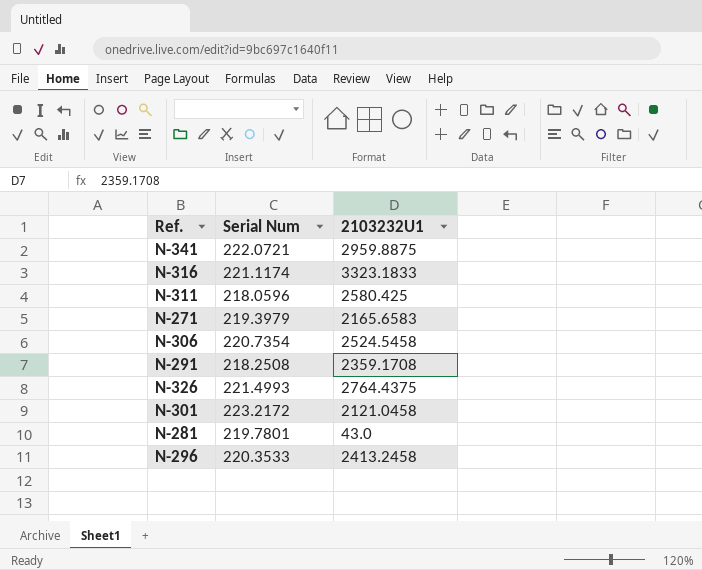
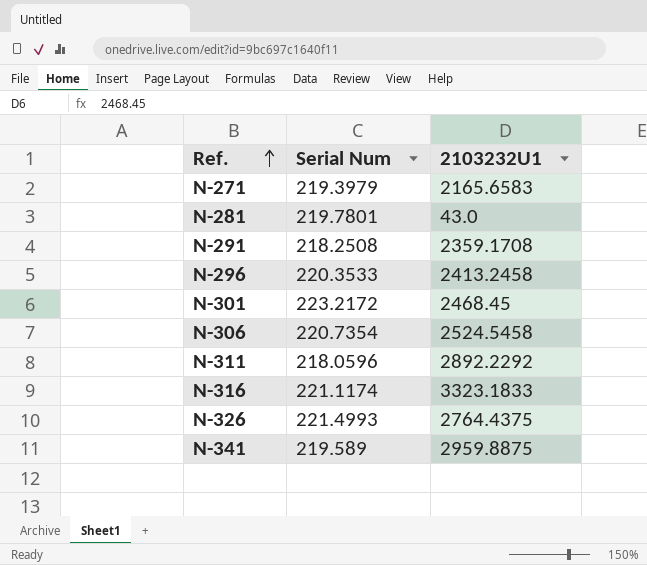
row order: none -> Ref. ascending
N-301 | 2103232U1: 2121.0458 -> 2468.45
N-311 | 2103232U1: 2580.425 -> 2892.2292
N-341 | Serial Num: 222.0721 -> 219.589

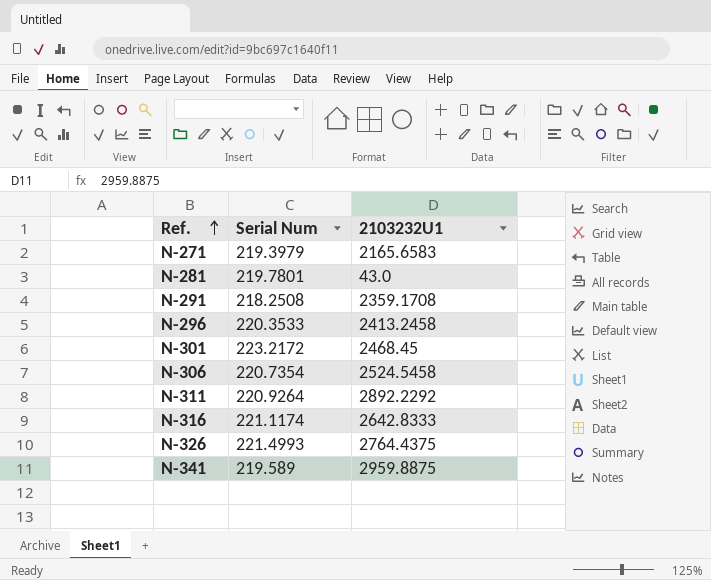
N-311 | Serial Num: 218.0596 -> 220.9264
N-316 | 2103232U1: 3323.1833 -> 2642.8333

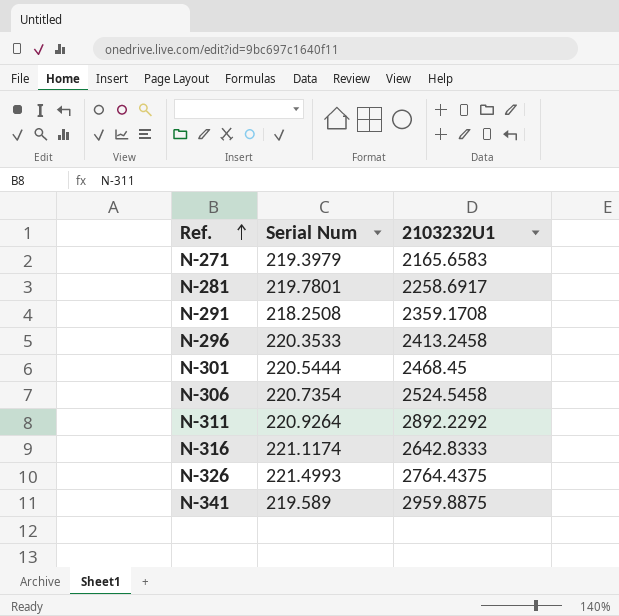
N-281 | 2103232U1: 43.0 -> 2258.6917
N-301 | Serial Num: 223.2172 -> 220.5444

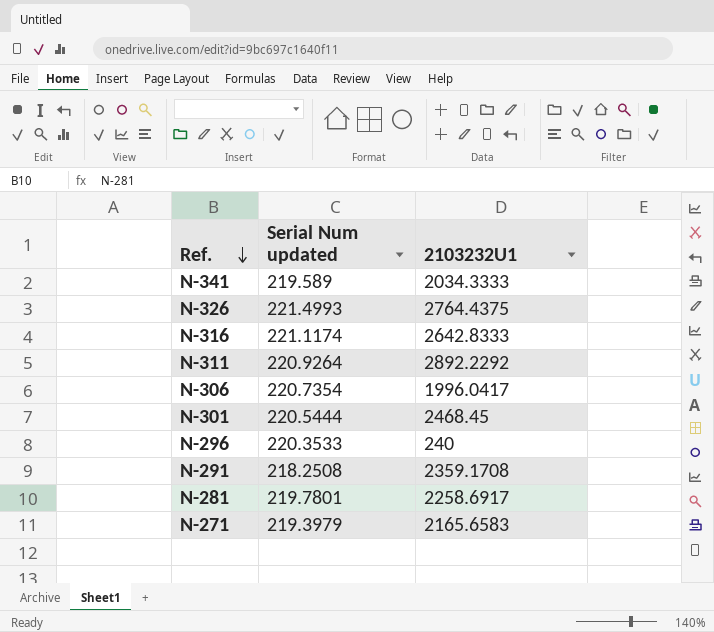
row order: Ref. ascending -> Ref. descending
column name: Serial Num -> Serial Num updated
N-341 | 2103232U1: 2959.8875 -> 2034.3333
N-306 | 2103232U1: 2524.5458 -> 1996.0417
N-296 | 2103232U1: 2413.2458 -> 240

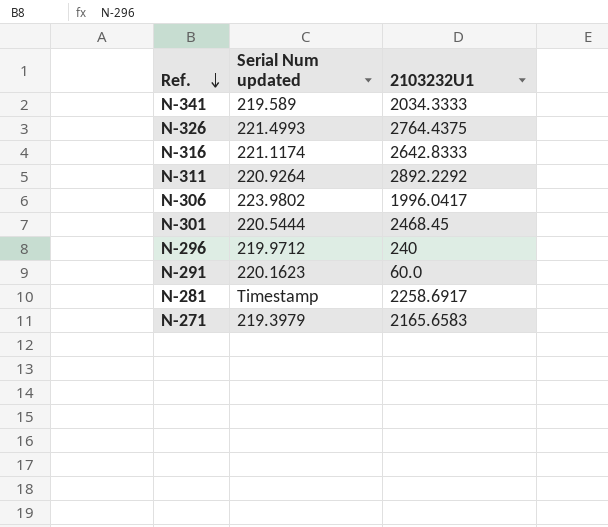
N-306 | Serial Num updated: 220.7354 -> 223.9802
N-296 | Serial Num updated: 220.3533 -> 219.9712
N-291 | Serial Num updated: 218.2508 -> 220.1623
N-291 | 2103232U1: 2359.1708 -> 60.0
N-281 | Serial Num updated: 219.7801 -> Timestamp

